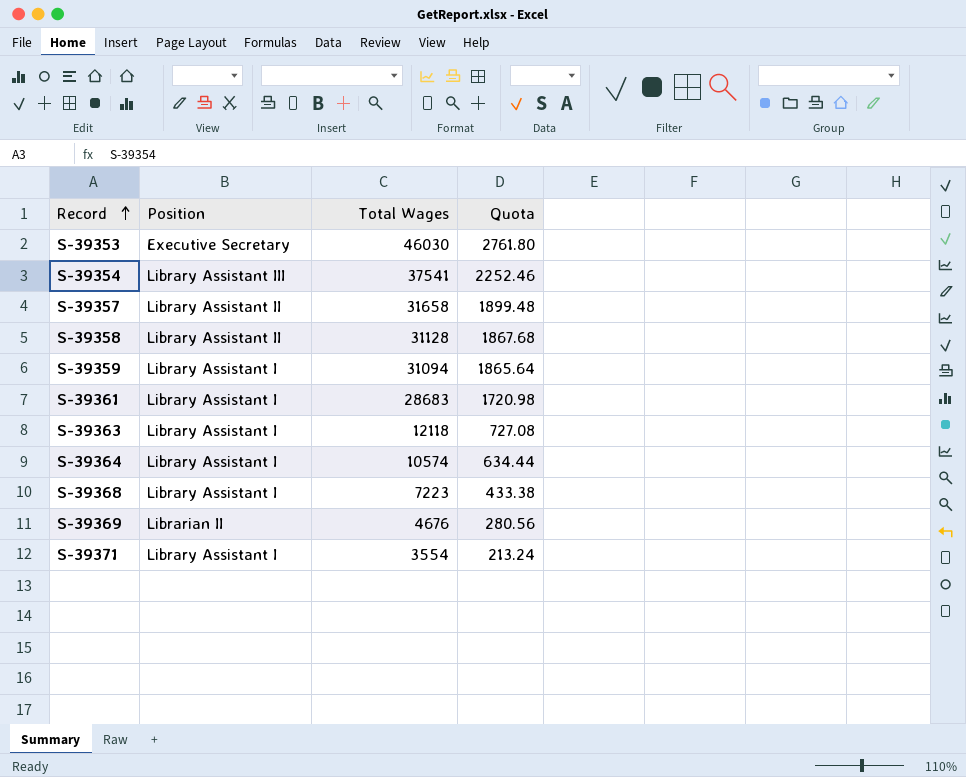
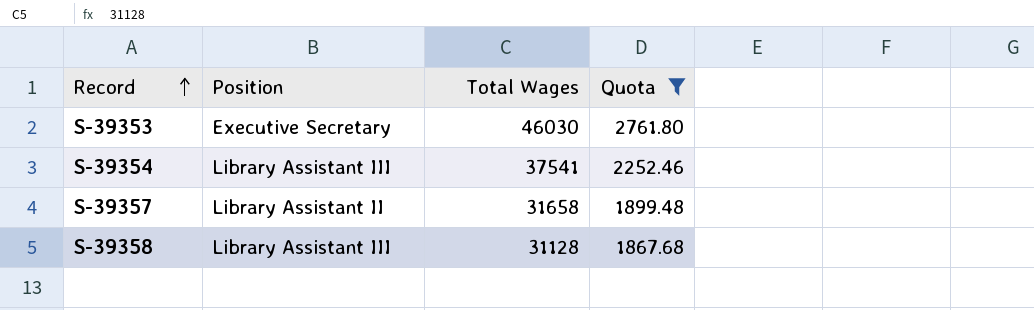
filter: none -> Quota >= 1867.68
S-39358 | Position: Library Assistant II -> Library Assistant III

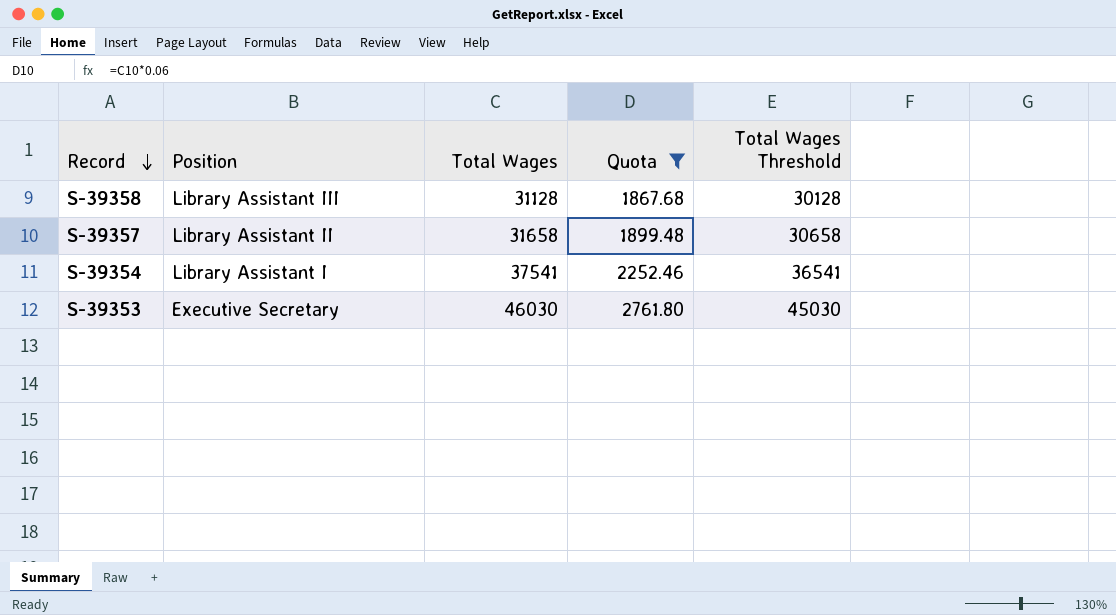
row order: Record ascending -> Record descending
column Total Wages Threshold | formula: none -> [Total Wages] - 1000
S-39354 | Position: Library Assistant III -> Library Assistant I

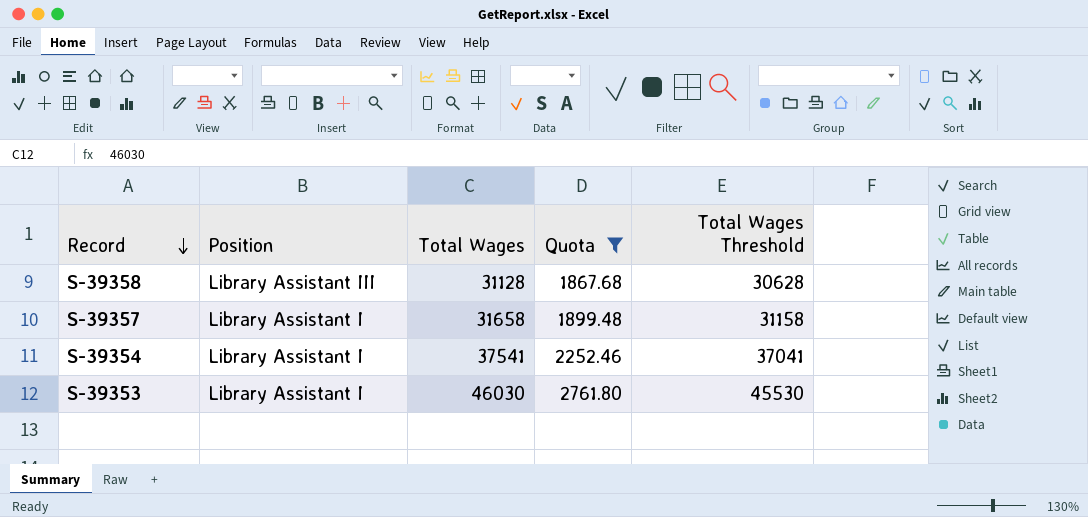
column Total Wages Threshold | formula: [Total Wages] - 1000 -> [Total Wages] - 500
S-39357 | Position: Library Assistant II -> Library Assistant I
S-39353 | Position: Executive Secretary -> Library Assistant I

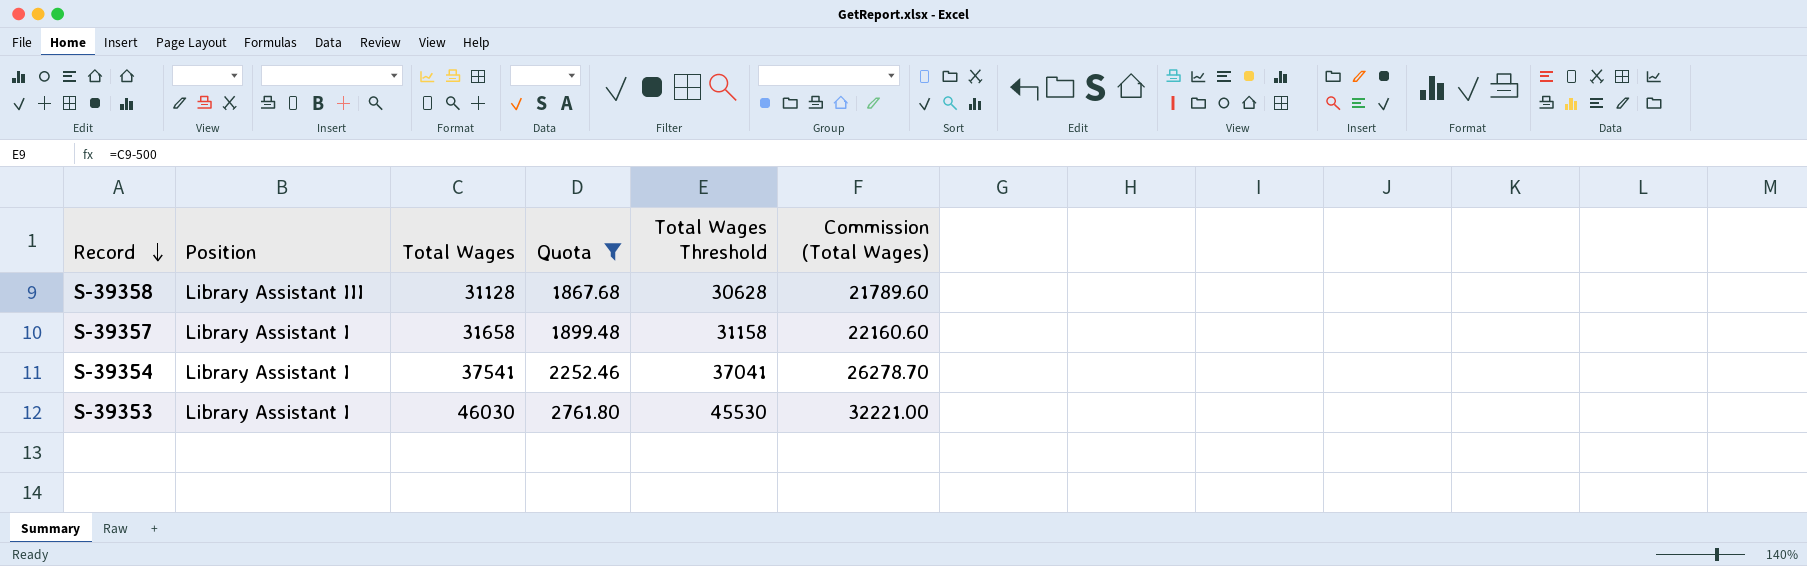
column Commission (Total Wages) | formula: none -> [Total Wages] * 0.7

